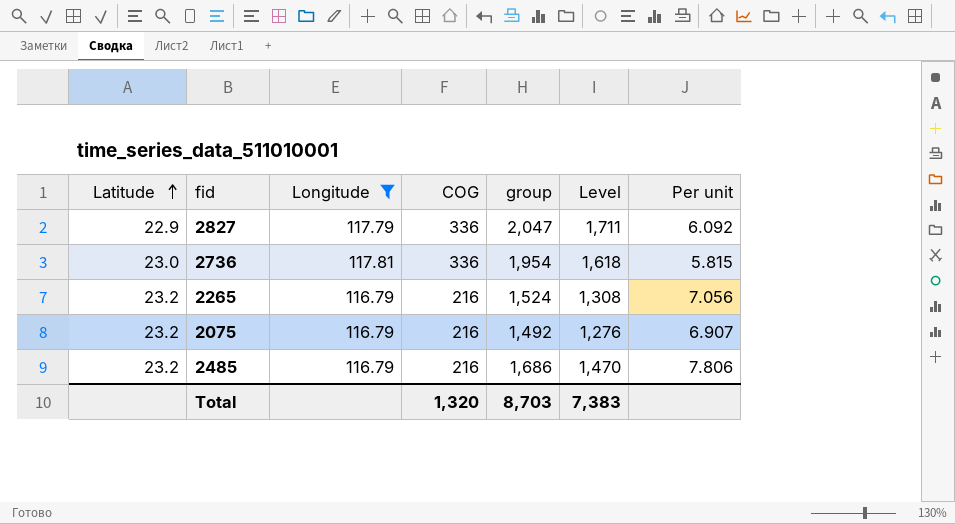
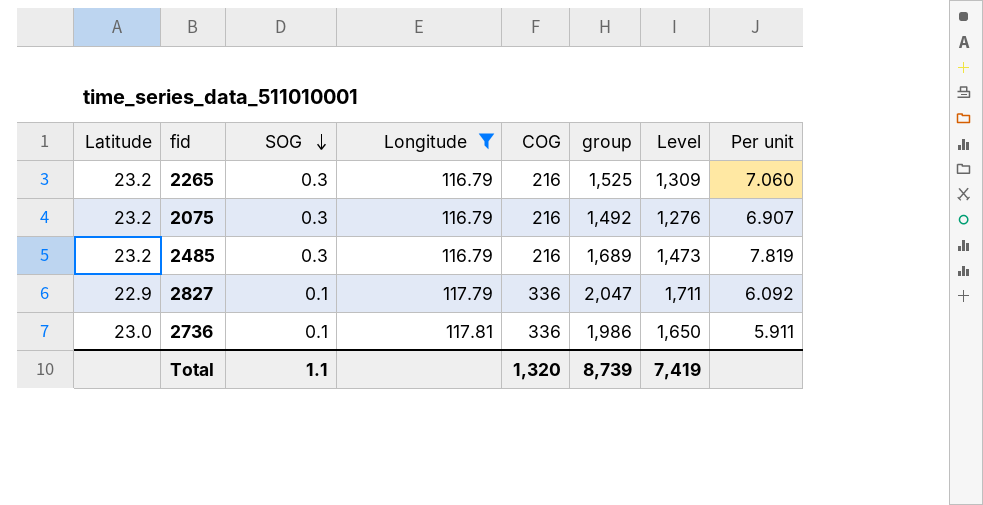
row order: Latitude ascending -> SOG descending
column SOG | position: none -> 3
2265 | group: 1,524 -> 1,525
2265 | Level: 1,308 -> 1,309
2265 | Per unit: 7.056 -> 7.060
2485 | group: 1,686 -> 1,689
2485 | Level: 1,470 -> 1,473
2485 | Per unit: 7.806 -> 7.819
2736 | group: 1,954 -> 1,986
2736 | Level: 1,618 -> 1,650
2736 | Per unit: 5.815 -> 5.911
Total | group: 8,703 -> 8,739
Total | Level: 7,383 -> 7,419

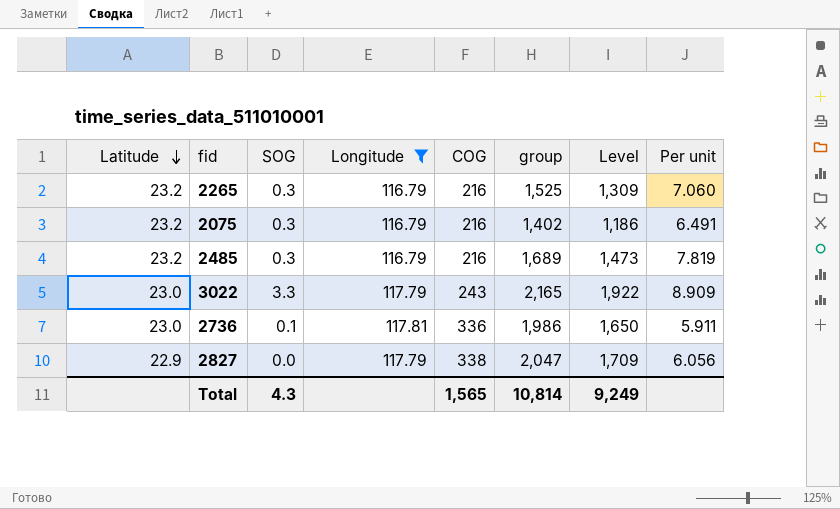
row order: SOG descending -> Latitude descending
2075 | group: 1,492 -> 1,402
2075 | Level: 1,276 -> 1,186
2075 | Per unit: 6.907 -> 6.491
row 3022: none -> 23.0 | 3.3 | 117.79 | 243 | 2,165 | 1,922 | 8.909
2827 | SOG: 0.1 -> 0.0
2827 | COG: 336 -> 338
2827 | Level: 1,711 -> 1,709
2827 | Per unit: 6.092 -> 6.056
Total | SOG: 1.1 -> 4.3
Total | COG: 1,320 -> 1,565
Total | group: 8,739 -> 10,814
Total | Level: 7,419 -> 9,249

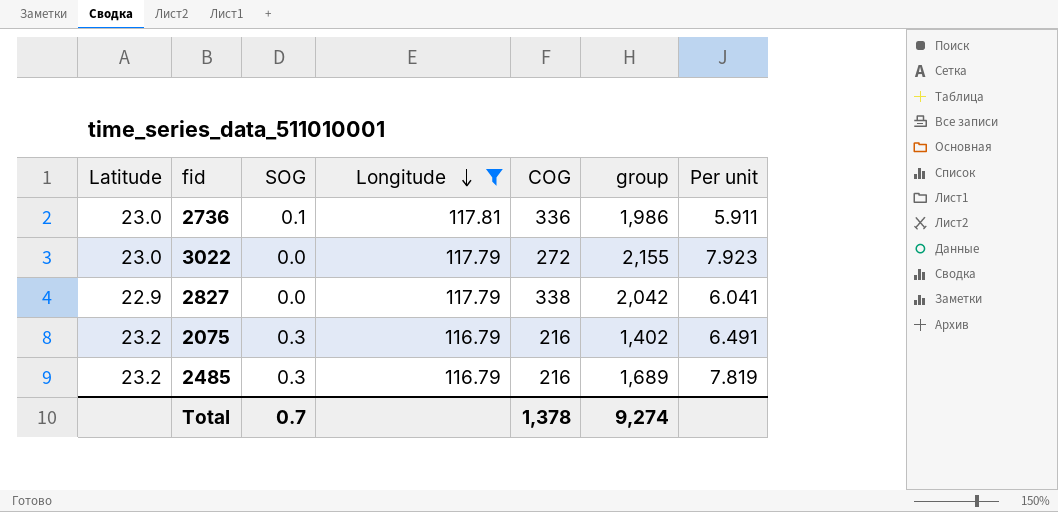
row order: Latitude descending -> Longitude descending
column Level | formula: [group] - [COG] -> none
row 2265: 23.2 | 0.3 | 116.79 | 216 | 1,525 | 1,309 | 7.060 -> none
3022 | SOG: 3.3 -> 0.0
3022 | COG: 243 -> 272
3022 | group: 2,165 -> 2,155
3022 | Per unit: 8.909 -> 7.923
2827 | group: 2,047 -> 2,042
2827 | Per unit: 6.056 -> 6.041
Total | SOG: 4.3 -> 0.7
Total | COG: 1,565 -> 1,378
Total | group: 10,814 -> 9,274

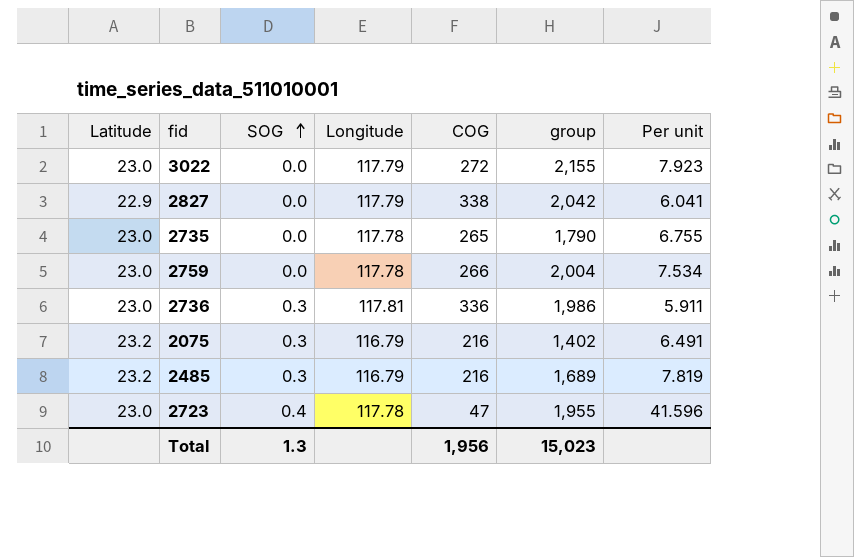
filter: Longitude != 117.78 -> none
row order: Longitude descending -> SOG ascending
2736 | SOG: 0.1 -> 0.3
Total | SOG: 0.7 -> 1.3
Total | COG: 1,378 -> 1,956
Total | group: 9,274 -> 15,023

